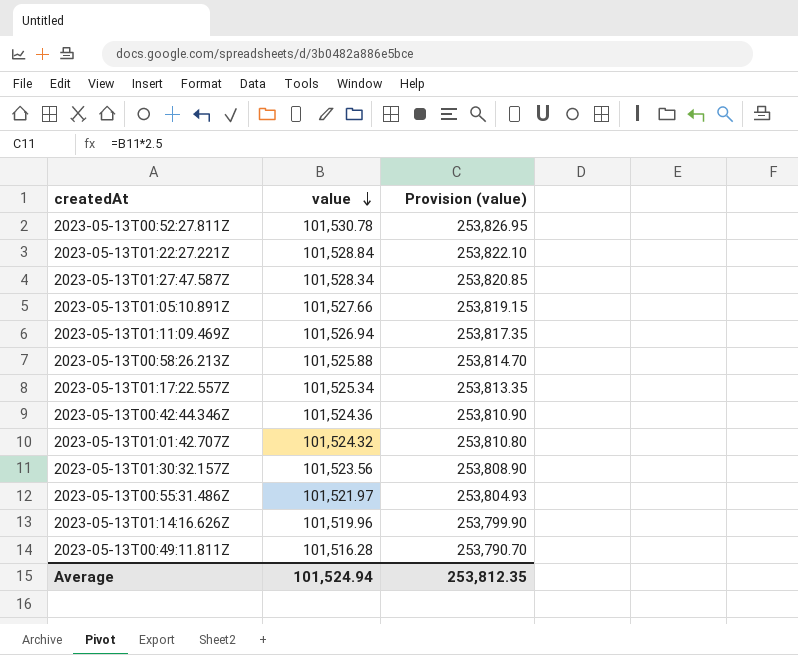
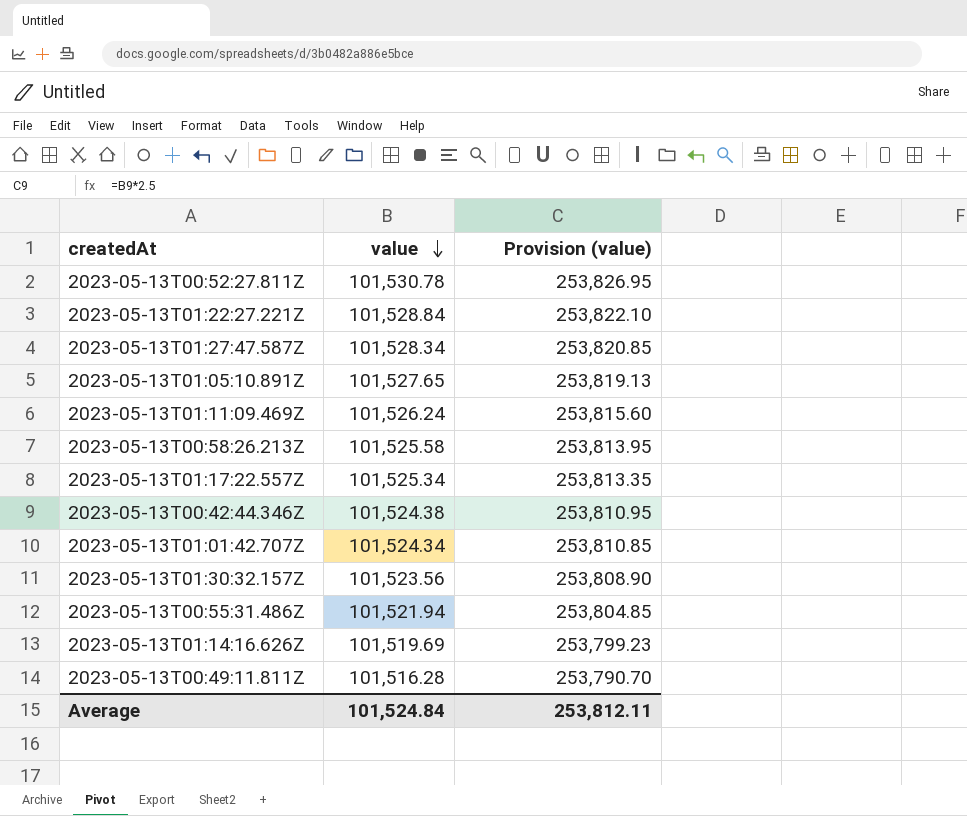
2023-05-13T01:05:10.891Z | value: 101,527.66 -> 101,527.65
2023-05-13T01:05:10.891Z | Provision (value): 253,819.15 -> 253,819.13
2023-05-13T01:11:09.469Z | value: 101,526.94 -> 101,526.24
2023-05-13T01:11:09.469Z | Provision (value): 253,817.35 -> 253,815.60
2023-05-13T00:58:26.213Z | value: 101,525.88 -> 101,525.58
2023-05-13T00:58:26.213Z | Provision (value): 253,814.70 -> 253,813.95
2023-05-13T00:42:44.346Z | value: 101,524.36 -> 101,524.38
2023-05-13T00:42:44.346Z | Provision (value): 253,810.90 -> 253,810.95
2023-05-13T01:01:42.707Z | value: 101,524.32 -> 101,524.34
2023-05-13T01:01:42.707Z | Provision (value): 253,810.80 -> 253,810.85
2023-05-13T00:55:31.486Z | value: 101,521.97 -> 101,521.94
2023-05-13T00:55:31.486Z | Provision (value): 253,804.93 -> 253,804.85
2023-05-13T01:14:16.626Z | value: 101,519.96 -> 101,519.69
2023-05-13T01:14:16.626Z | Provision (value): 253,799.90 -> 253,799.23
Average | value: 101,524.94 -> 101,524.84
Average | Provision (value): 253,812.35 -> 253,812.11

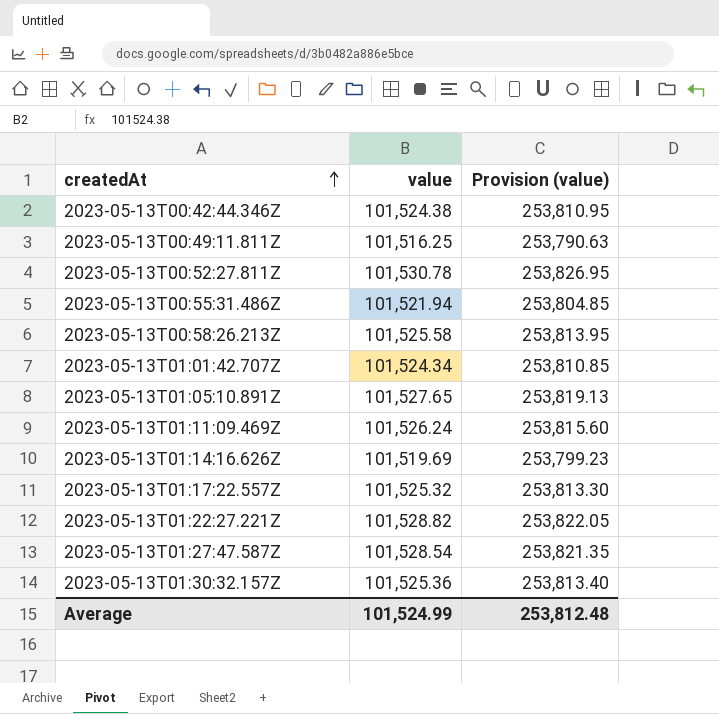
row order: value descending -> createdAt ascending
2023-05-13T00:49:11.811Z | value: 101,516.28 -> 101,516.25
2023-05-13T00:49:11.811Z | Provision (value): 253,790.70 -> 253,790.63
2023-05-13T01:17:22.557Z | value: 101,525.34 -> 101,525.32
2023-05-13T01:17:22.557Z | Provision (value): 253,813.35 -> 253,813.30
2023-05-13T01:22:27.221Z | value: 101,528.84 -> 101,528.82
2023-05-13T01:22:27.221Z | Provision (value): 253,822.10 -> 253,822.05
2023-05-13T01:27:47.587Z | value: 101,528.34 -> 101,528.54
2023-05-13T01:27:47.587Z | Provision (value): 253,820.85 -> 253,821.35
2023-05-13T01:30:32.157Z | value: 101,523.56 -> 101,525.36
2023-05-13T01:30:32.157Z | Provision (value): 253,808.90 -> 253,813.40
Average | value: 101,524.84 -> 101,524.99
Average | Provision (value): 253,812.11 -> 253,812.48

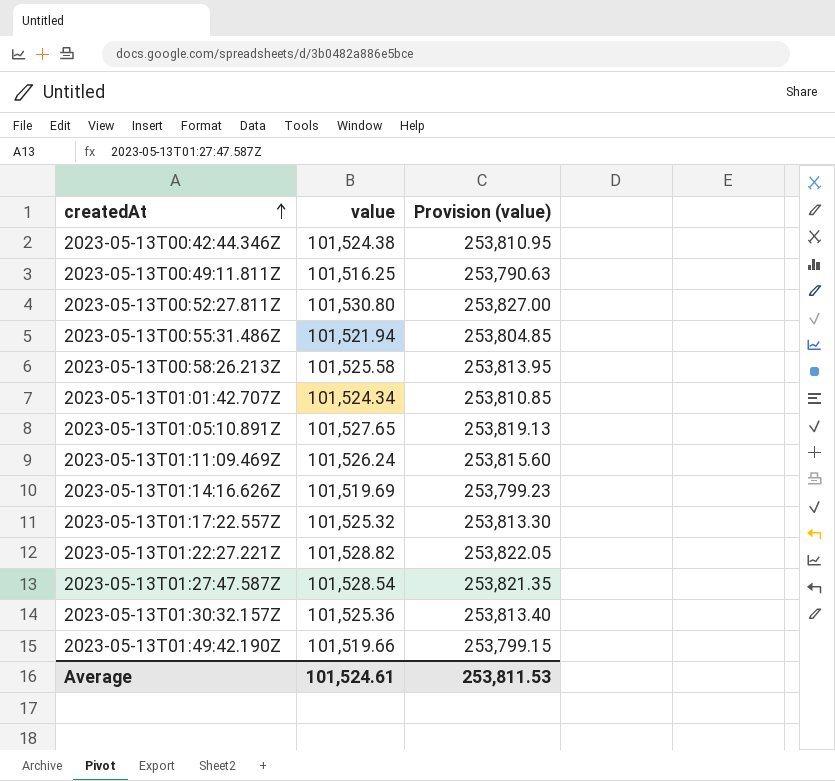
2023-05-13T00:52:27.811Z | value: 101,530.78 -> 101,530.80
2023-05-13T00:52:27.811Z | Provision (value): 253,826.95 -> 253,827.00
row 2023-05-13T01:49:42.190Z: none -> 101,519.66 | 253,799.15
Average | value: 101,524.99 -> 101,524.61
Average | Provision (value): 253,812.48 -> 253,811.53

